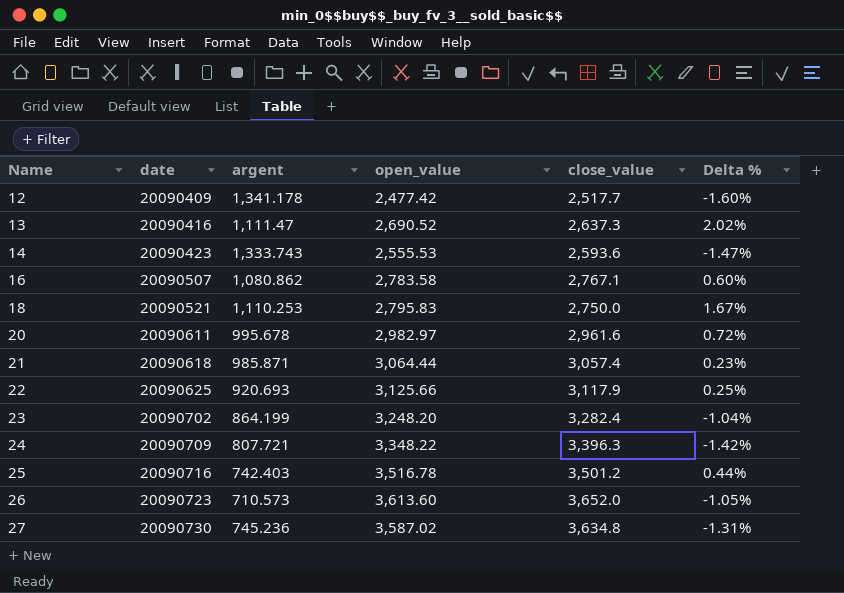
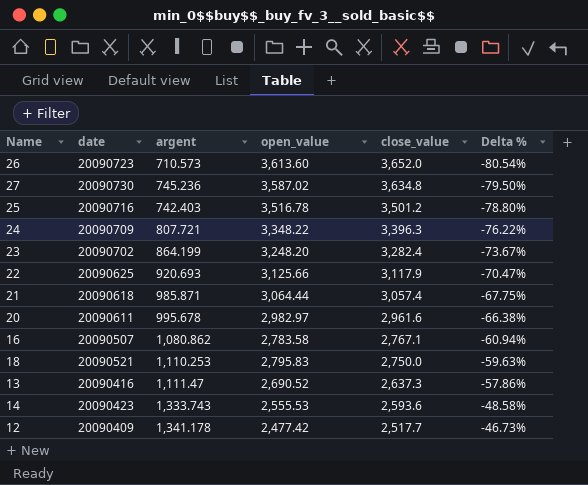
row order: Name ascending -> close_value descending
column Delta % | formula: ([open_value] - [close_value]) / [close_value] -> ([argent] - [close_value]) / [close_value]

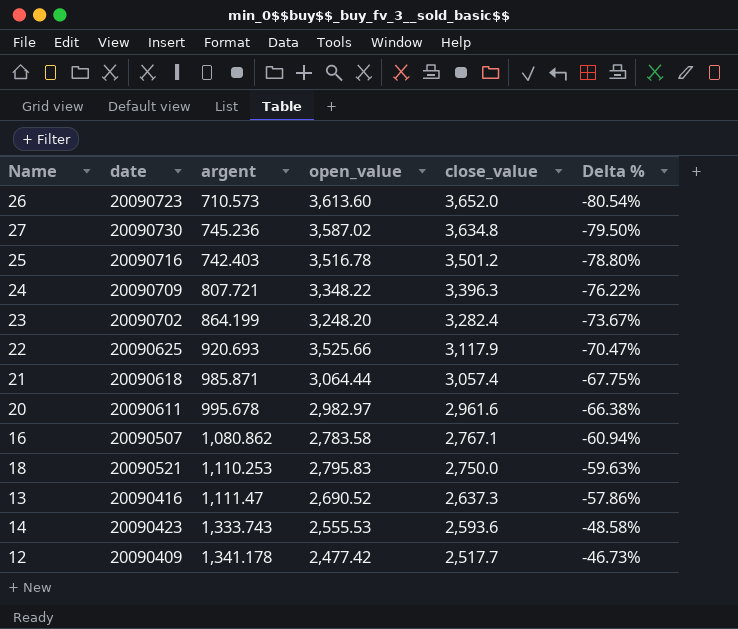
22 | open_value: 3,125.66 -> 3,525.66

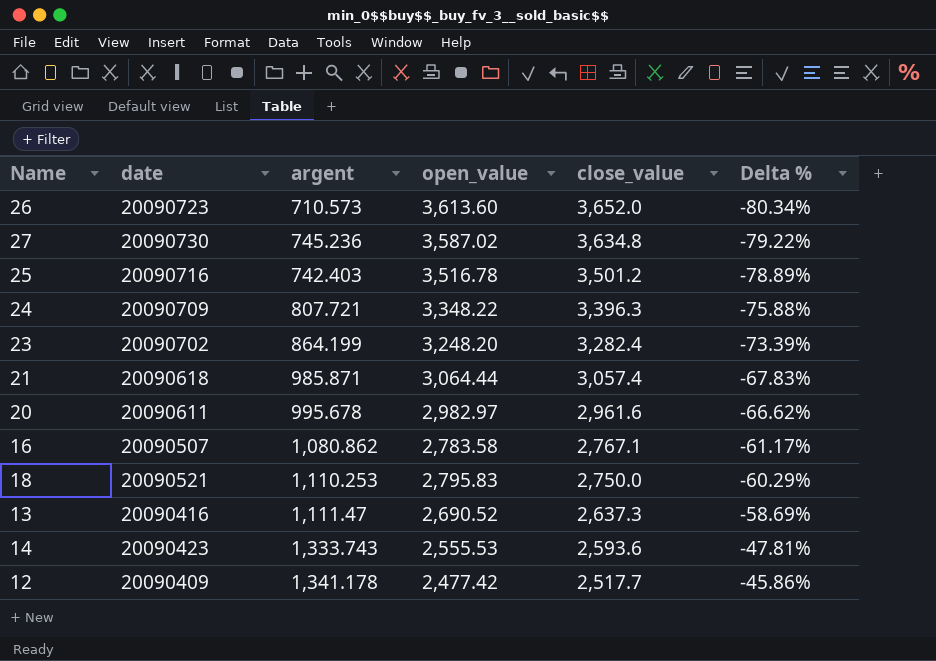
column Delta % | formula: ([argent] - [close_value]) / [close_value] -> ([argent] - [open_value]) / [open_value]
row 22: 20090625 | 920.693 | 3,525.66 | 3,117.9 | -70.47% -> none

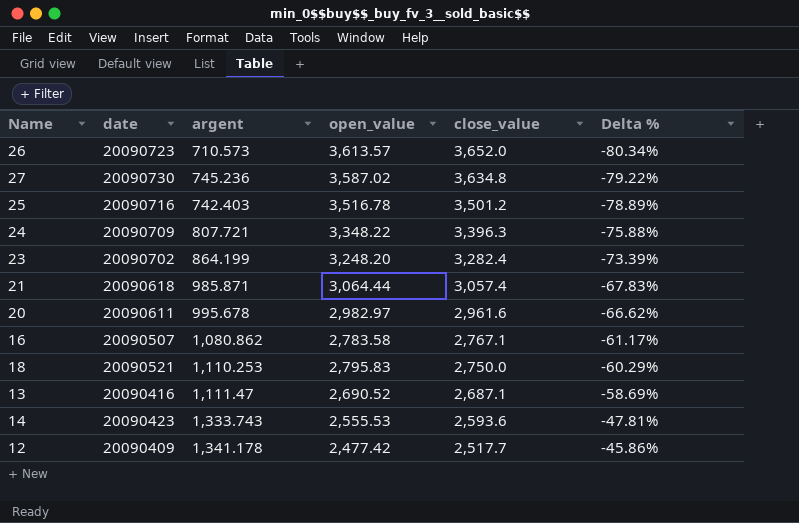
26 | open_value: 3,613.60 -> 3,613.57
13 | close_value: 2,637.3 -> 2,687.1

